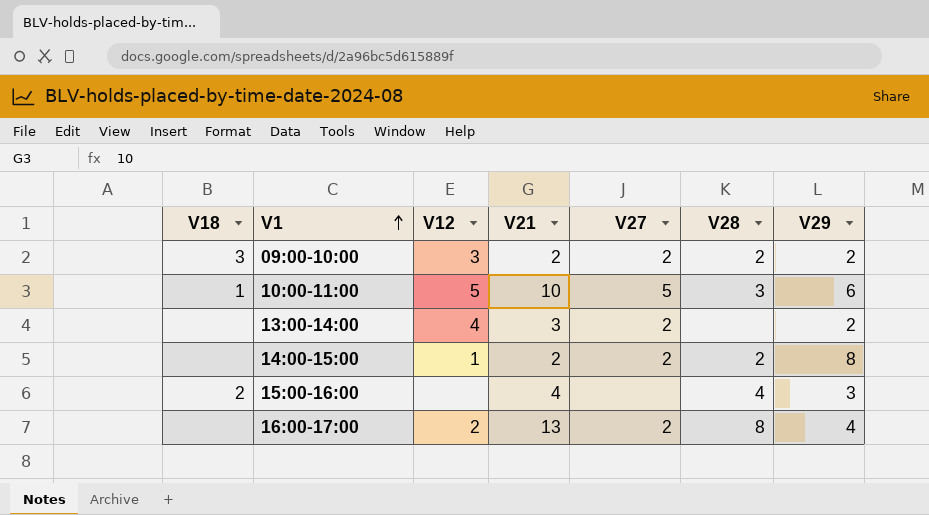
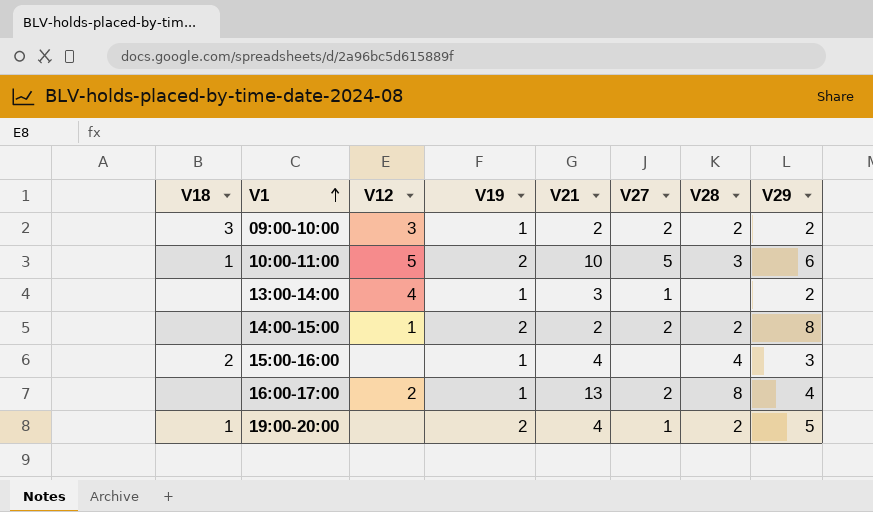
column V19 | position: none -> 4
13:00-14:00 | V27: 2 -> 1
row 19:00-20:00: none -> 1 | none | 2 | 4 | 1 | 2 | 5

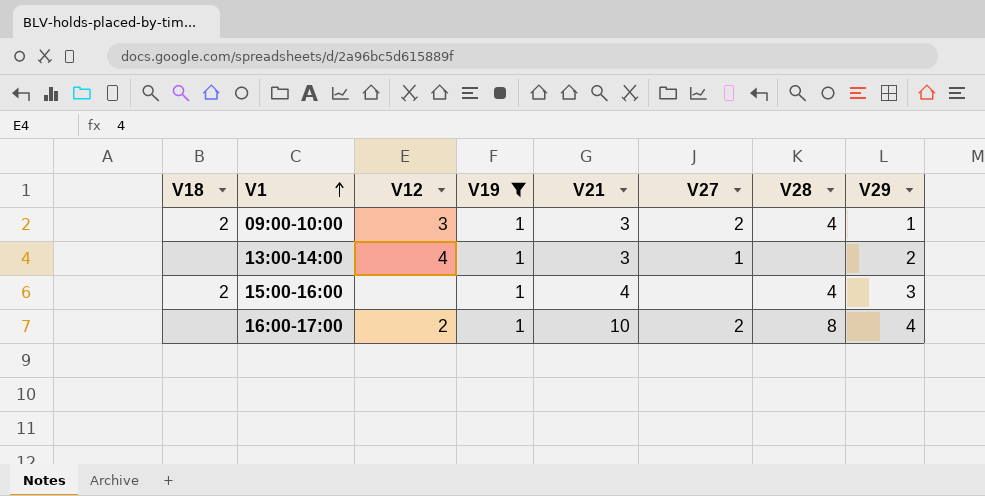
filter: none -> V19 = 1
09:00-10:00 | V18: 3 -> 2
09:00-10:00 | V21: 2 -> 3
09:00-10:00 | V28: 2 -> 4
09:00-10:00 | V29: 2 -> 1
16:00-17:00 | V21: 13 -> 10

